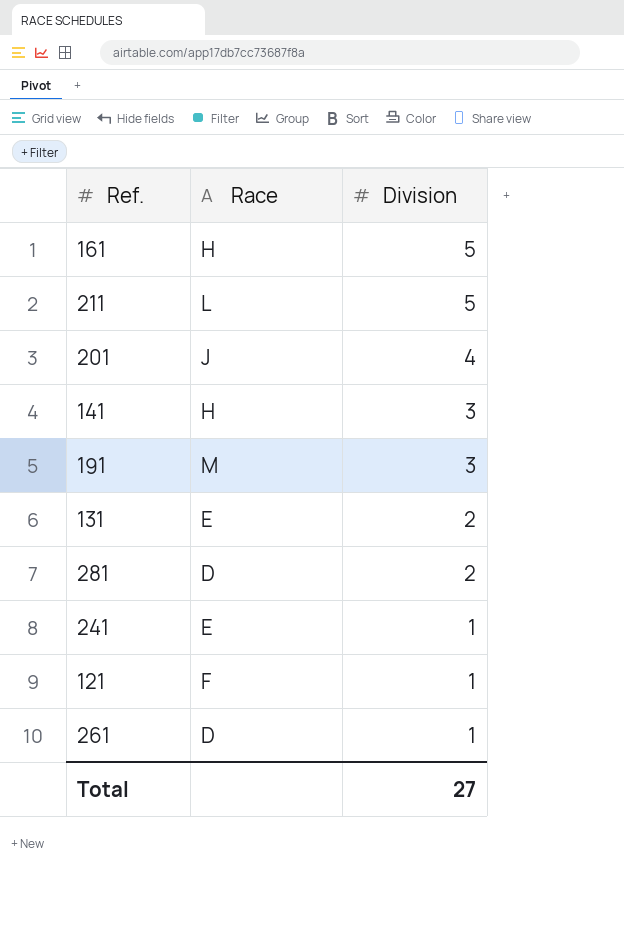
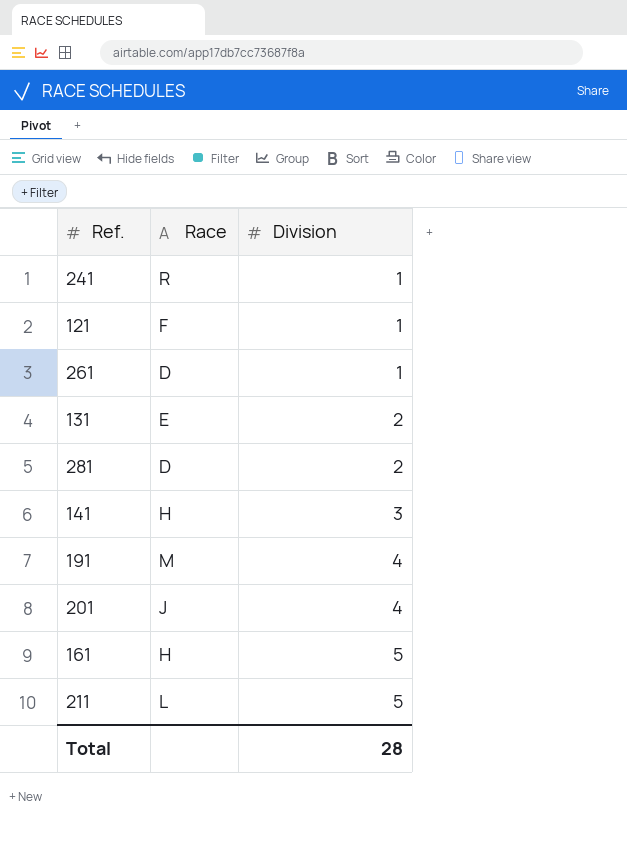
row order: Division descending -> Division ascending
241 | Race: E -> R
191 | Division: 3 -> 4
Total | Division: 27 -> 28

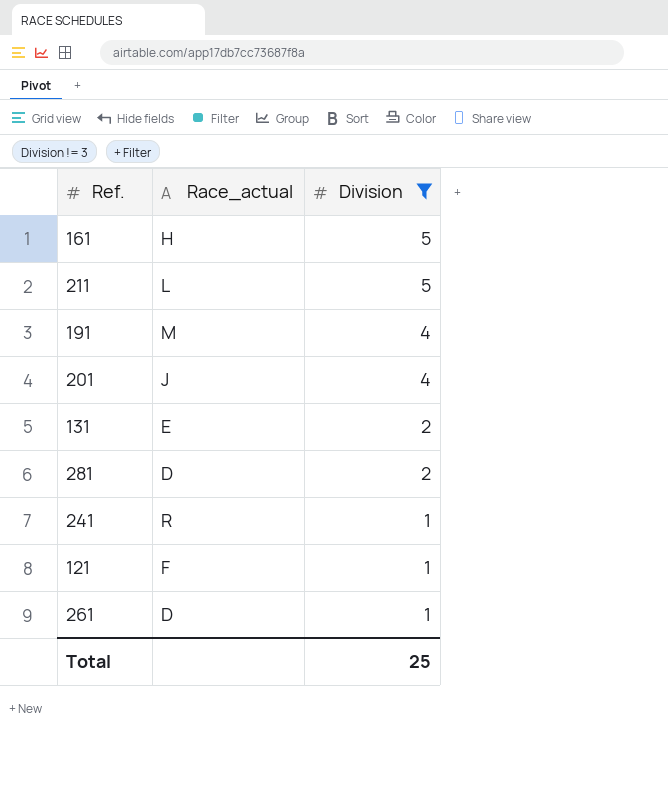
filter: none -> Division != 3
row order: Division ascending -> Division descending
column name: Race -> Race_actual
Total | Division: 28 -> 25

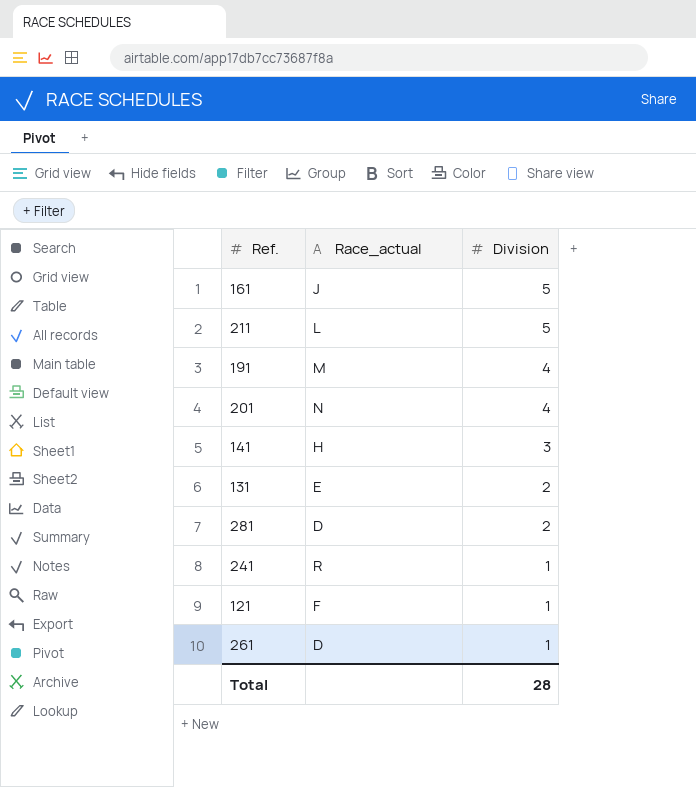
filter: Division != 3 -> none
161 | Race_actual: H -> J
201 | Race_actual: J -> N
Total | Division: 25 -> 28

